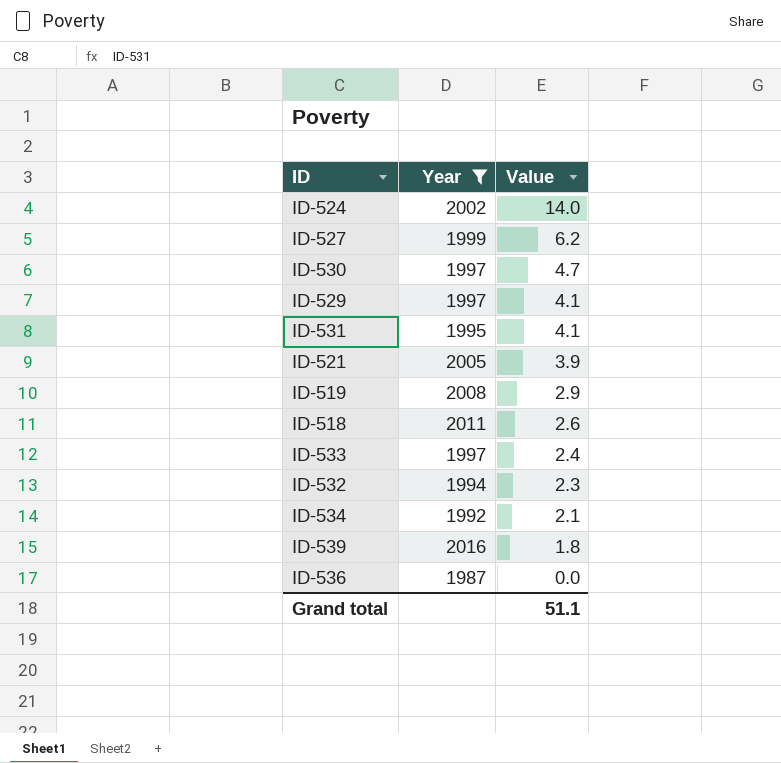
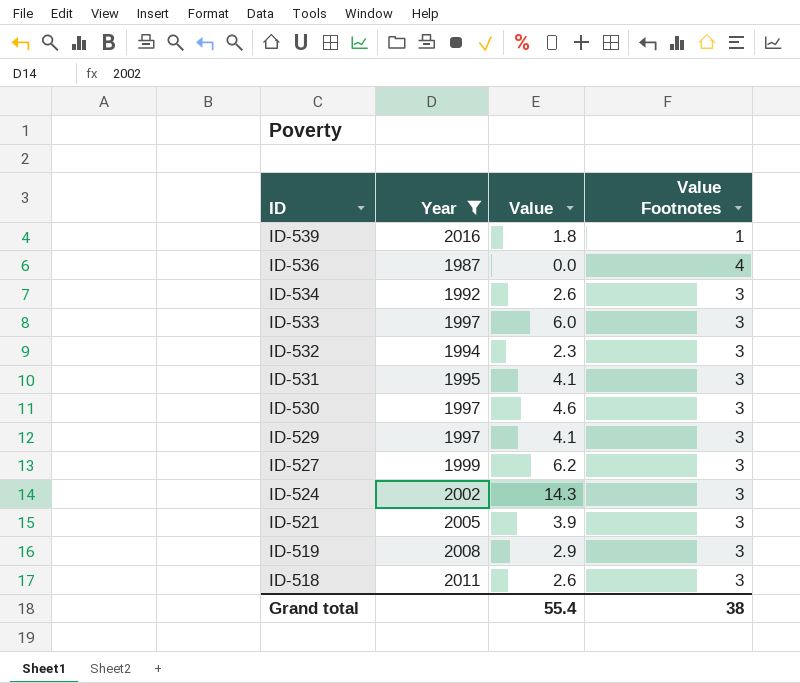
row order: Value descending -> ID descending
column Value Footnotes | position: none -> 4
ID-534 | Value: 2.1 -> 2.6
ID-533 | Value: 2.4 -> 6.0
ID-530 | Value: 4.7 -> 4.6
ID-524 | Value: 14.0 -> 14.3
Grand total | Value: 51.1 -> 55.4

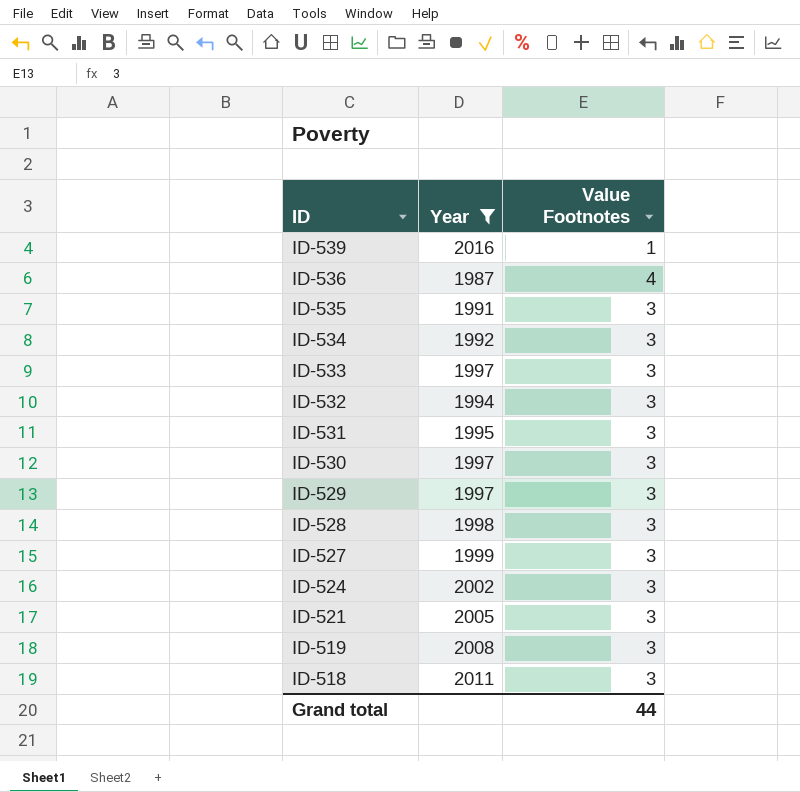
column Value | position: 3 -> none
row ID-535: none -> 1991 | 3
row ID-528: none -> 1998 | 3
Grand total | Value Footnotes: 38 -> 44

